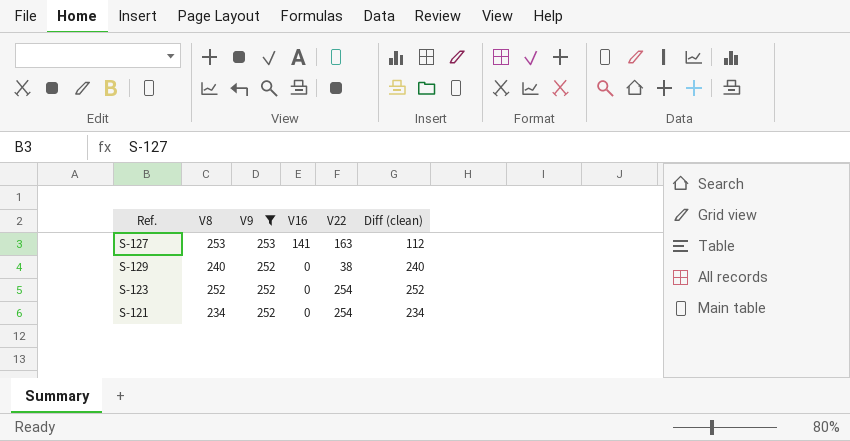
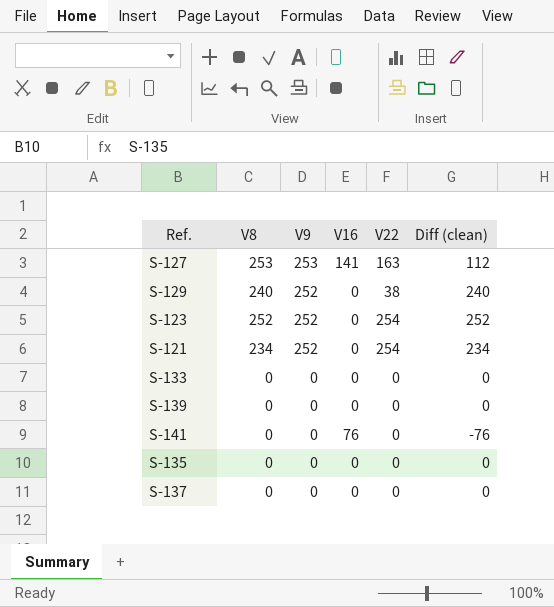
filter: V9 != 0 -> none

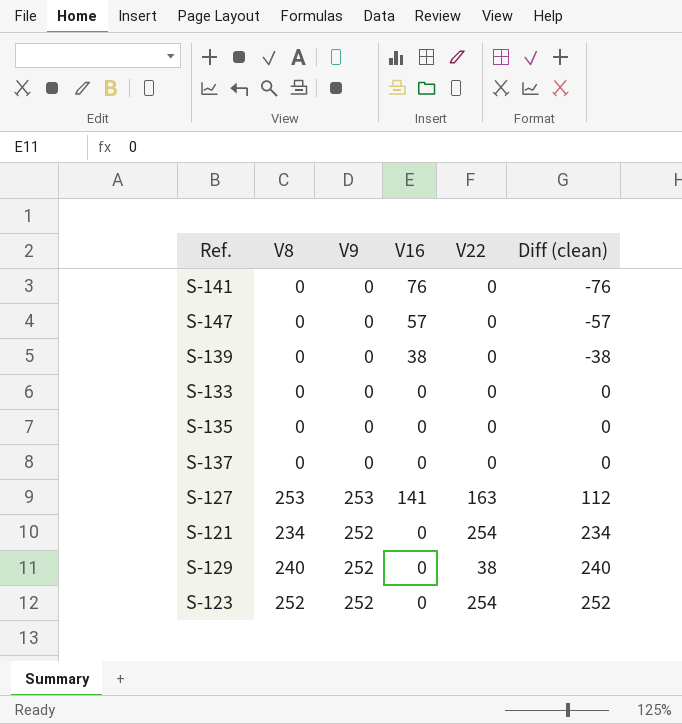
row order: V9 descending -> Diff (clean) ascending
row S-147: none -> 0 | 0 | 57 | 0 | -57
S-139 | V16: 0 -> 38
S-139 | Diff (clean): 0 -> -38

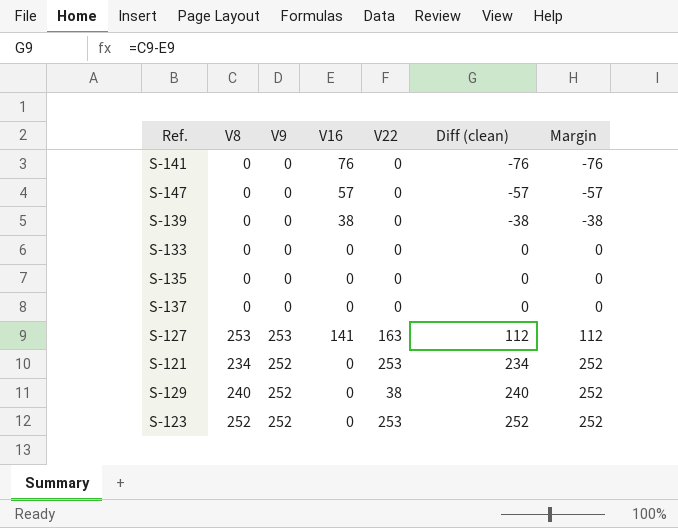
column Margin | formula: none -> [V9] - [V16]
S-121 | V22: 254 -> 253
S-123 | V22: 254 -> 253

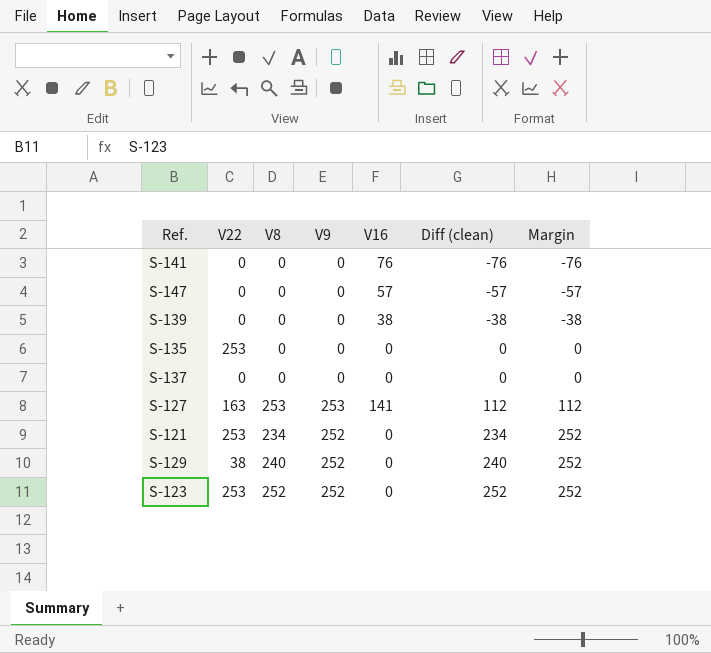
column V22 | position: 5 -> 2
row S-133: 0 | 0 | 0 | 0 | 0 | 0 -> none
S-135 | V22: 0 -> 253

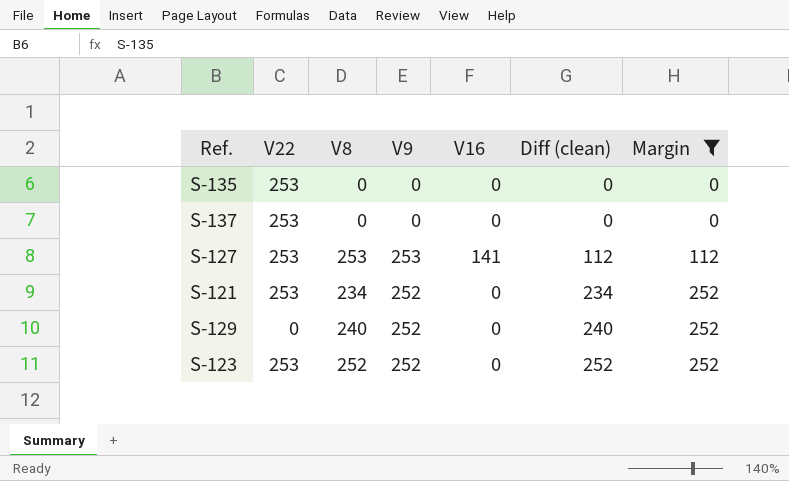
filter: none -> Margin >= 0
S-137 | V22: 0 -> 253
S-127 | V22: 163 -> 253
S-129 | V22: 38 -> 0

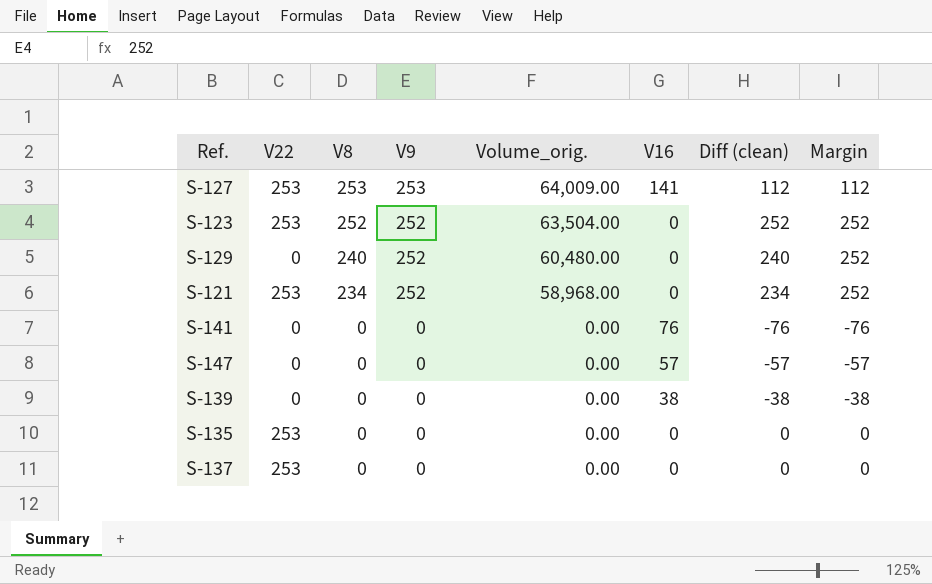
filter: Margin >= 0 -> none
row order: Diff (clean) ascending -> V8 descending
column Volume_orig. | formula: none -> [V8] * [V9]

